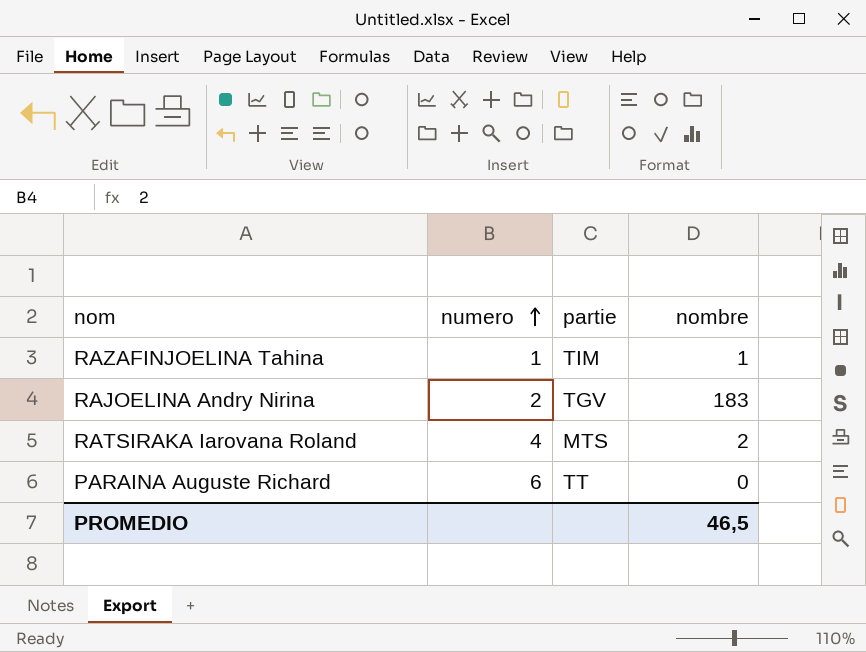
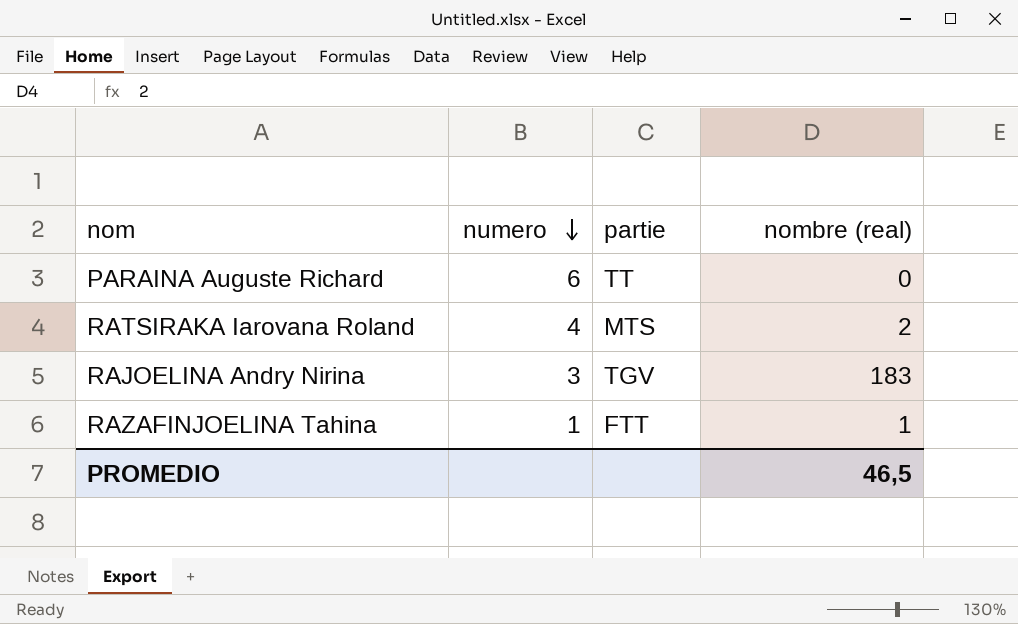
row order: numero ascending -> numero descending
column name: nombre -> nombre (real)
RAJOELINA Andry Nirina | numero: 2 -> 3
RAZAFINJOELINA Tahina | partie: TIM -> FTT

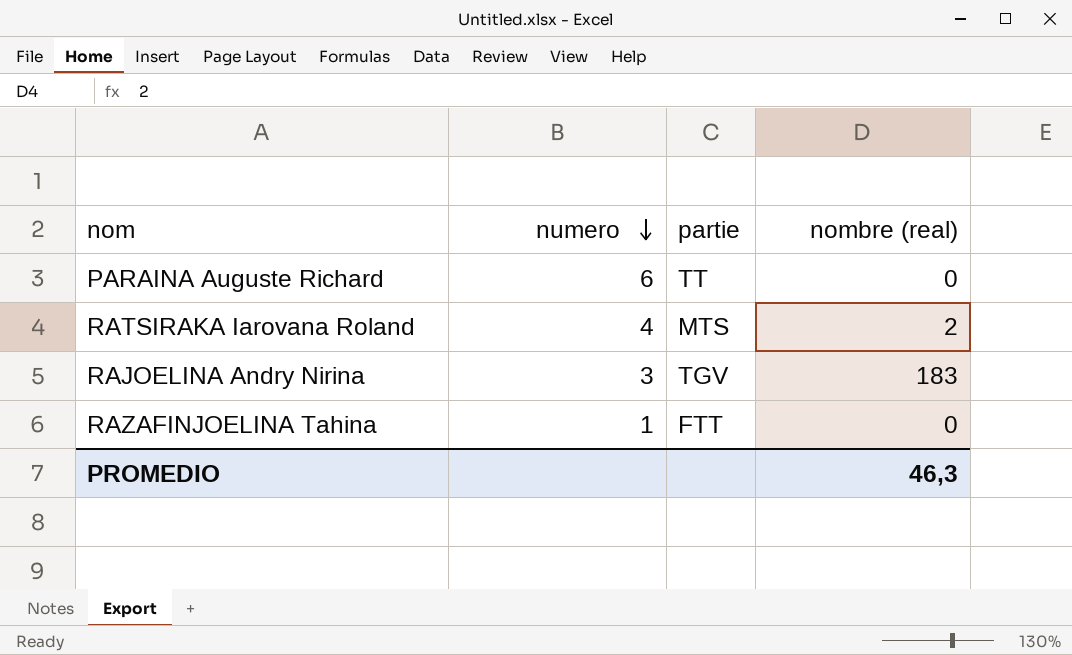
RAZAFINJOELINA Tahina | nombre (real): 1 -> 0
PROMEDIO | nombre (real): 46,5 -> 46,3

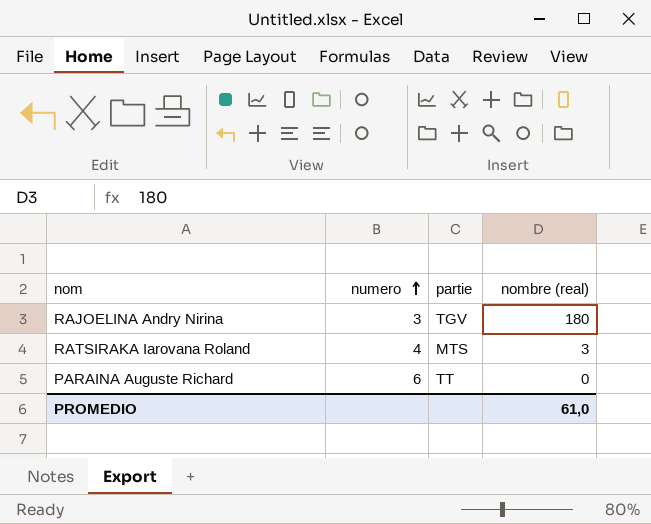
row order: numero descending -> numero ascending
row RAZAFINJOELINA Tahina: 1 | FTT | 0 -> none
RAJOELINA Andry Nirina | nombre (real): 183 -> 180
RATSIRAKA Iarovana Roland | nombre (real): 2 -> 3
PROMEDIO | nombre (real): 46,3 -> 61,0

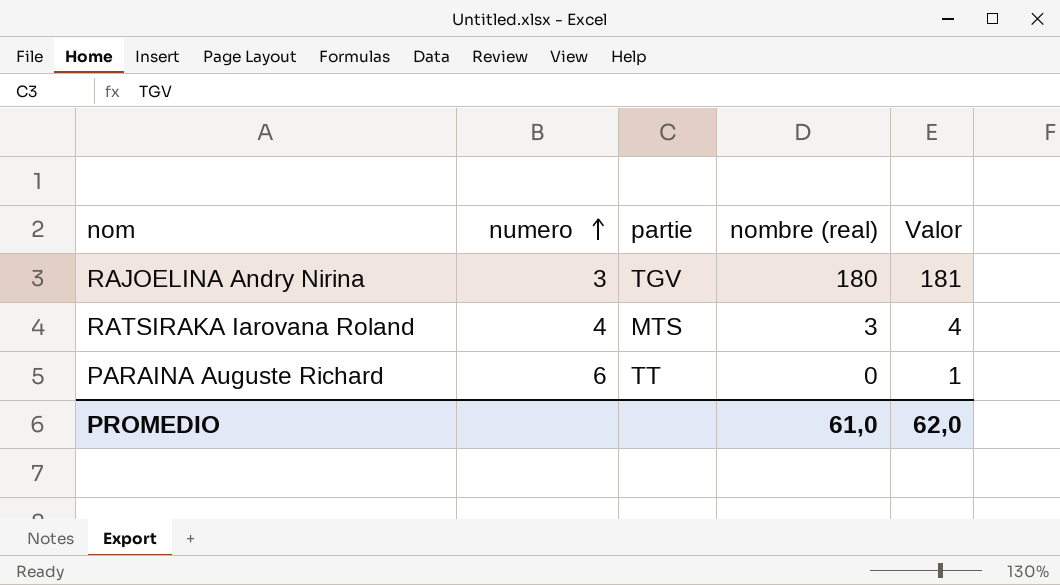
column Valor | formula: none -> [nombre (real)] + 1

